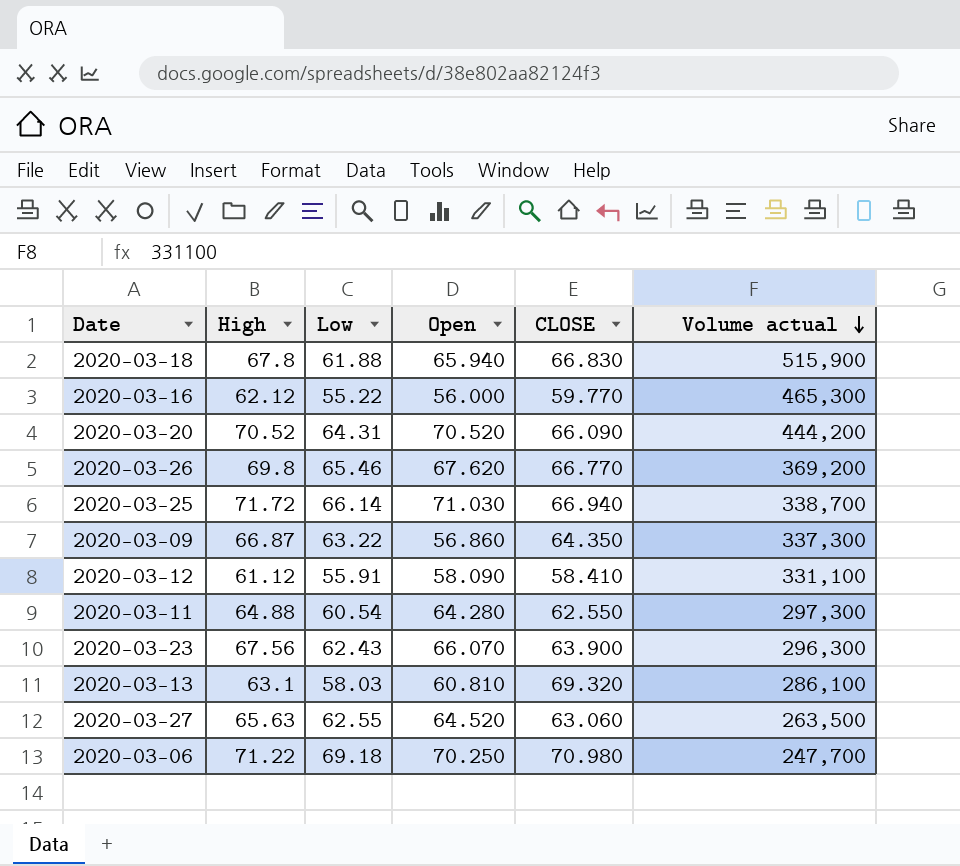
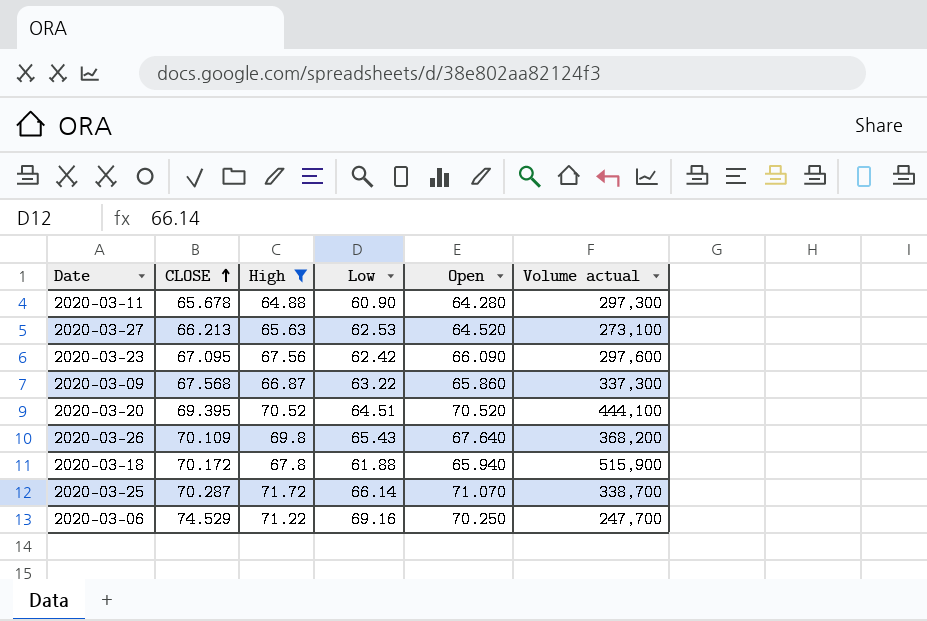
filter: none -> High >= 64.88
row order: Volume actual descending -> CLOSE ascending
column CLOSE | position: 5 -> 2
2020-03-11 | CLOSE: 62.550 -> 65.678
2020-03-11 | Low: 60.54 -> 60.90
2020-03-27 | CLOSE: 63.060 -> 66.213
2020-03-27 | Low: 62.55 -> 62.53
2020-03-27 | Volume actual: 263,500 -> 273,100
2020-03-23 | CLOSE: 63.900 -> 67.095
2020-03-23 | Low: 62.43 -> 62.42
2020-03-23 | Open: 66.070 -> 66.090
2020-03-23 | Volume actual: 296,300 -> 297,600
2020-03-09 | CLOSE: 64.350 -> 67.568
2020-03-09 | Open: 56.860 -> 65.860
2020-03-20 | CLOSE: 66.090 -> 69.395
2020-03-20 | Low: 64.31 -> 64.51
2020-03-20 | Volume actual: 444,200 -> 444,100
2020-03-26 | CLOSE: 66.770 -> 70.109
2020-03-26 | Low: 65.46 -> 65.43
2020-03-26 | Open: 67.620 -> 67.640
2020-03-26 | Volume actual: 369,200 -> 368,200
2020-03-18 | CLOSE: 66.830 -> 70.172
2020-03-25 | CLOSE: 66.940 -> 70.287
2020-03-25 | Open: 71.030 -> 71.070
2020-03-06 | CLOSE: 70.980 -> 74.529
2020-03-06 | Low: 69.18 -> 69.16

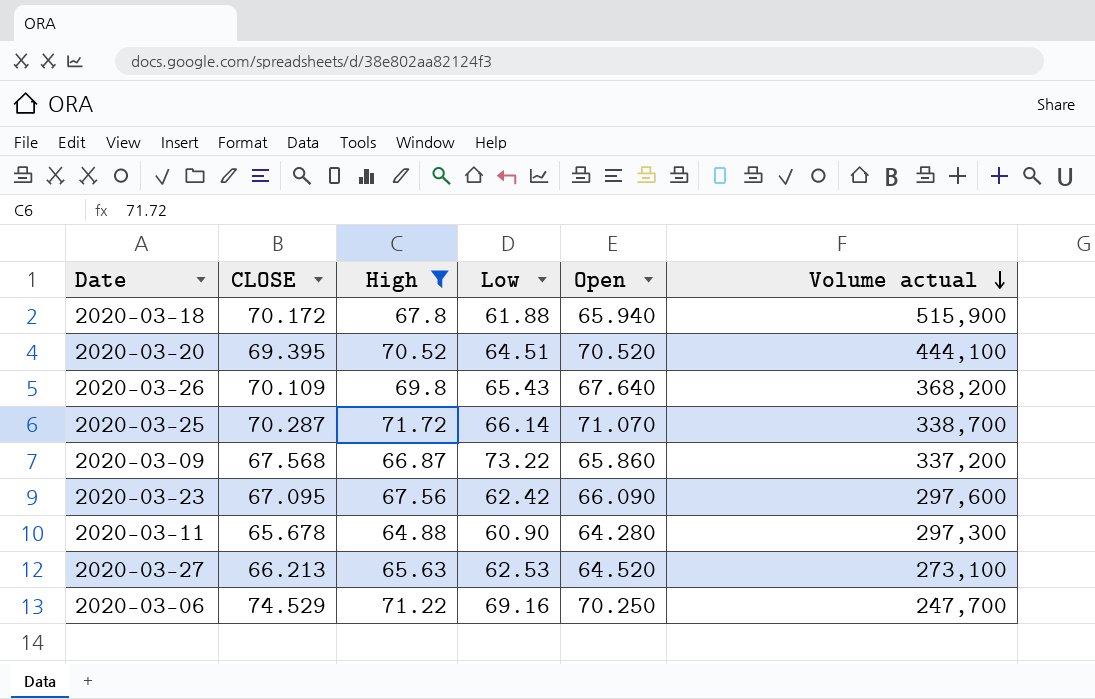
row order: CLOSE ascending -> Volume actual descending
2020-03-09 | Low: 63.22 -> 73.22
2020-03-09 | Volume actual: 337,300 -> 337,200

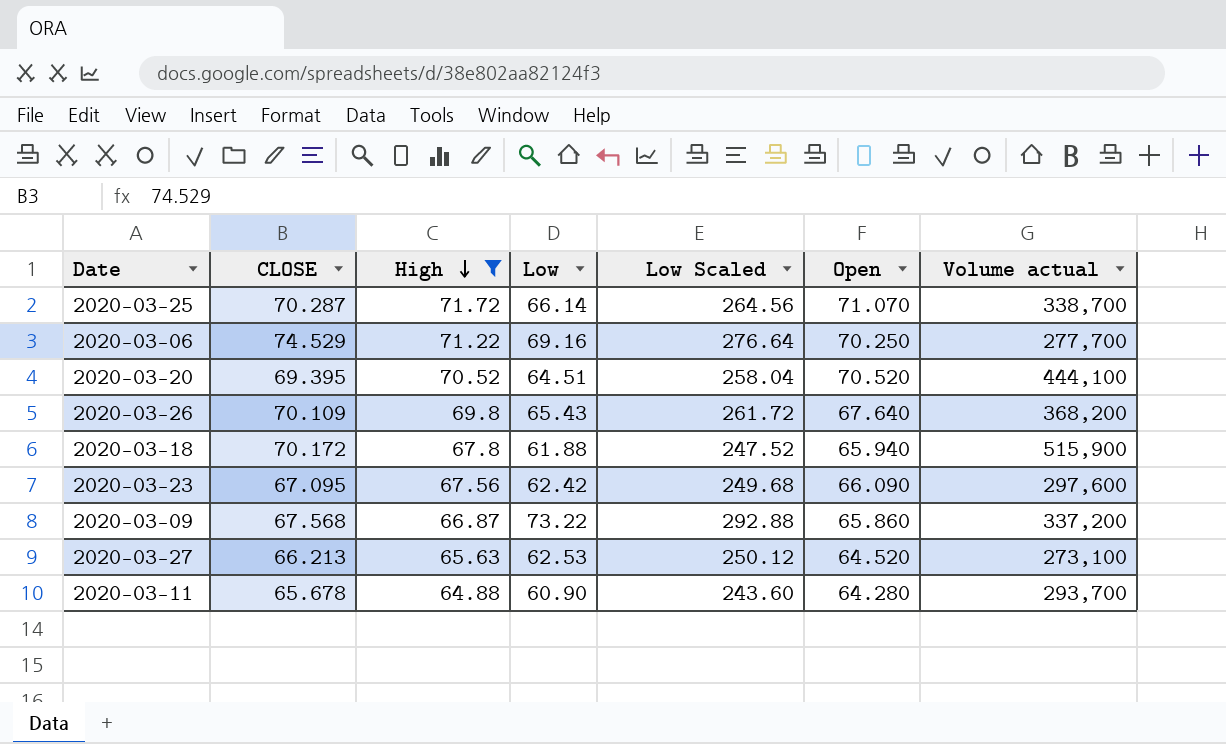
row order: Volume actual descending -> High descending
column Low Scaled | formula: none -> [Low] * 4
2020-03-06 | Volume actual: 247,700 -> 277,700
2020-03-11 | Volume actual: 297,300 -> 293,700

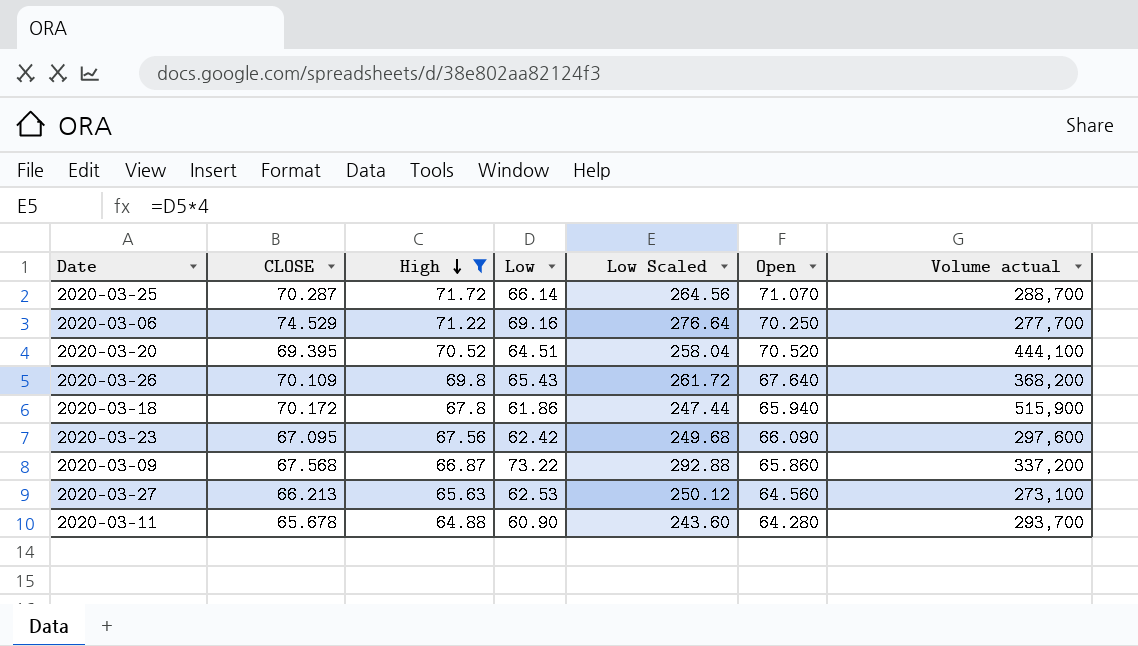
2020-03-25 | Volume actual: 338,700 -> 288,700
2020-03-18 | Low: 61.88 -> 61.86
2020-03-18 | Low Scaled: 247.52 -> 247.44
2020-03-27 | Open: 64.520 -> 64.560

